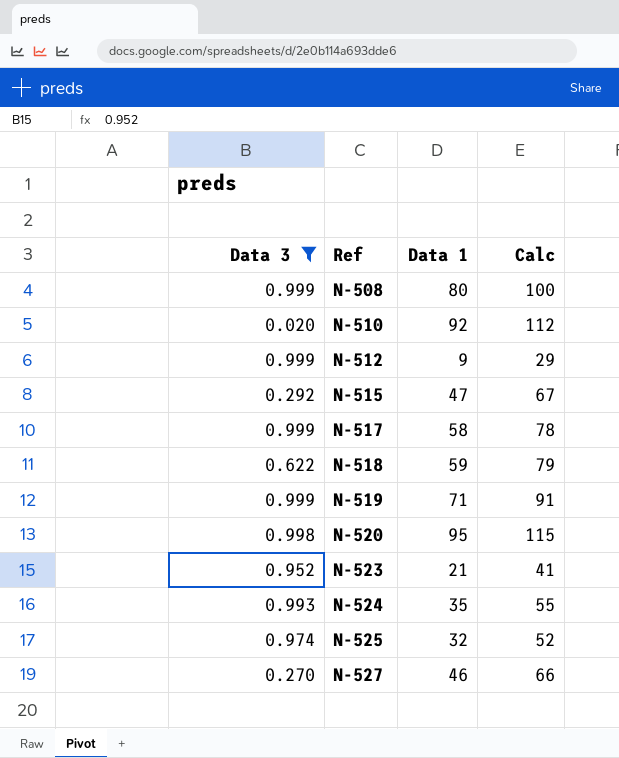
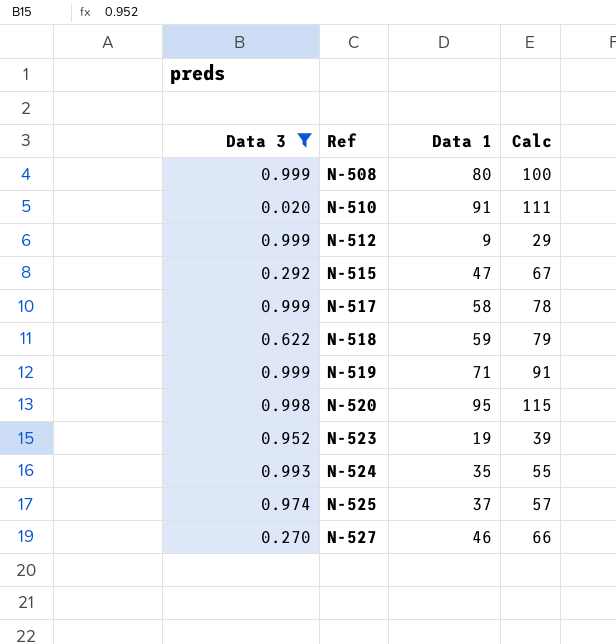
N-510 | Data 1: 92 -> 91
N-510 | Calc: 112 -> 111
N-523 | Data 1: 21 -> 19
N-523 | Calc: 41 -> 39
N-525 | Data 1: 32 -> 37
N-525 | Calc: 52 -> 57

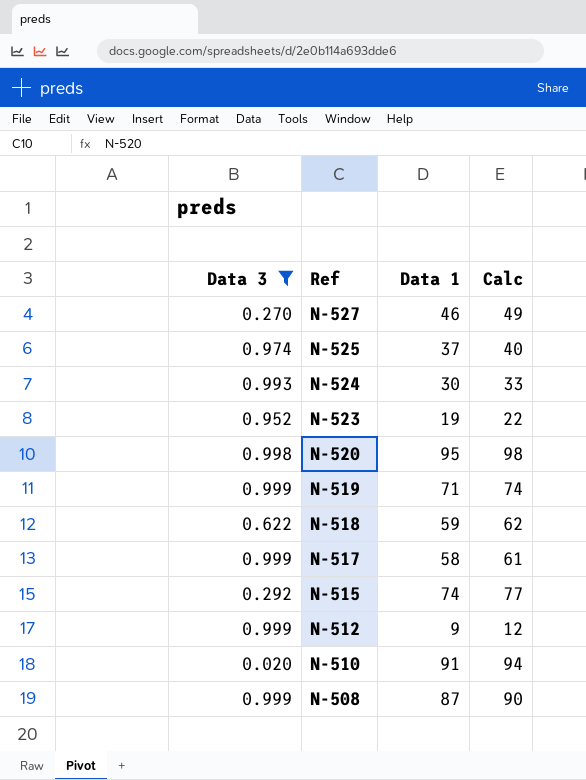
row order: Ref ascending -> Ref descending
column Calc | formula: [Data 1] + 20 -> [Data 1] + 3
N-524 | Data 1: 35 -> 30
N-515 | Data 1: 47 -> 74
N-508 | Data 1: 80 -> 87

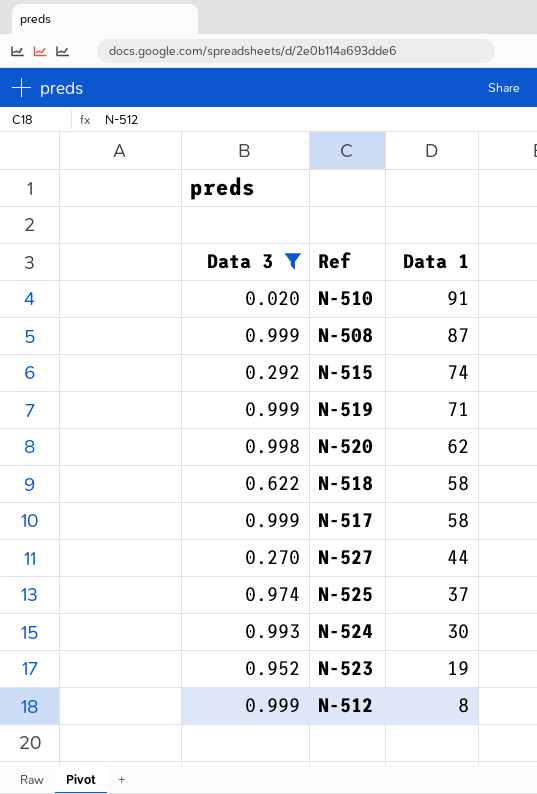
row order: Ref descending -> Data 1 descending
column Calc | formula: [Data 1] + 3 -> none
N-520 | Data 1: 95 -> 62
N-518 | Data 1: 59 -> 58
N-527 | Data 1: 46 -> 44
N-512 | Data 1: 9 -> 8

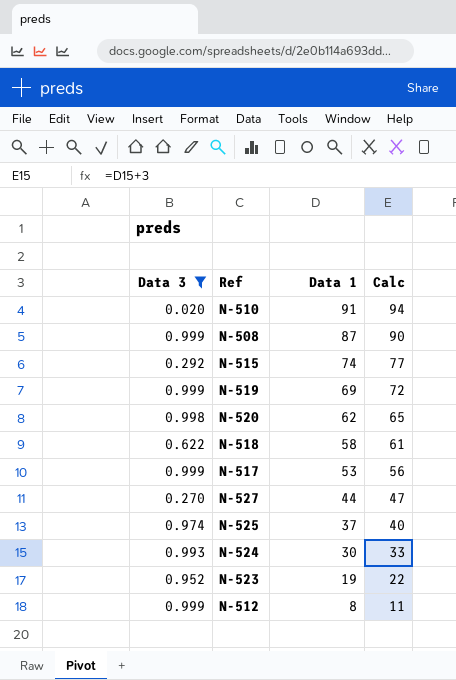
column Calc | formula: none -> [Data 1] + 3
N-519 | Data 1: 71 -> 69
N-517 | Data 1: 58 -> 53

